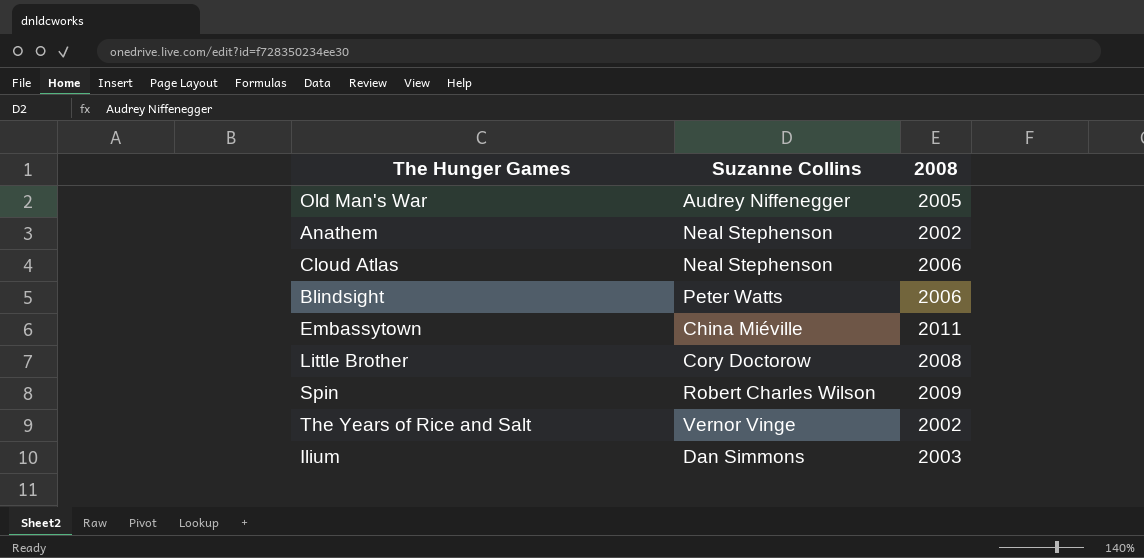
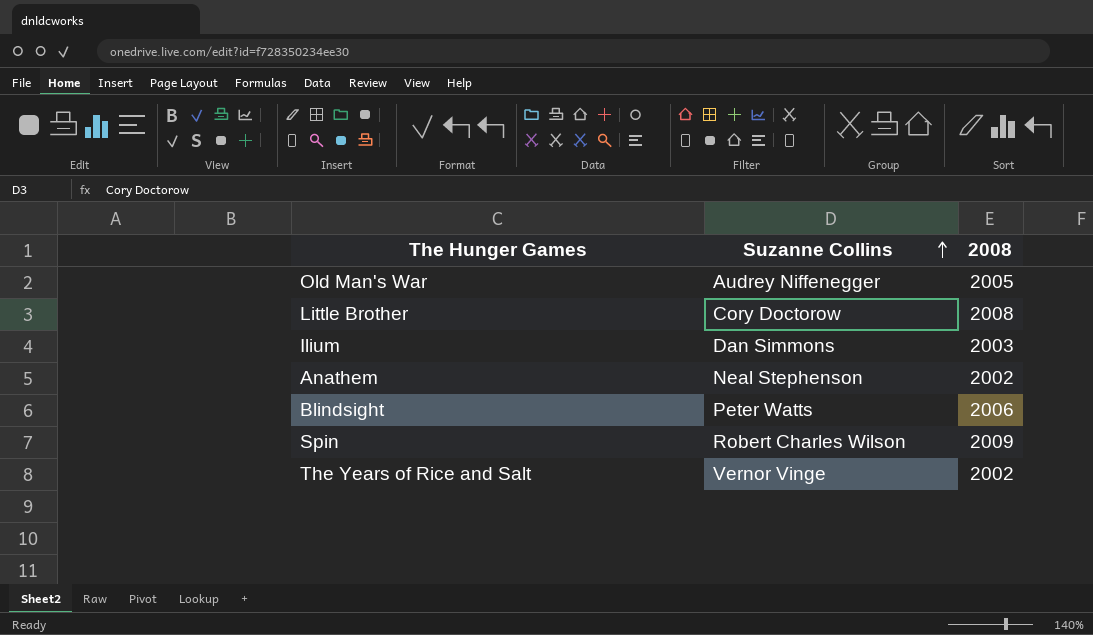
row order: none -> Suzanne Collins ascending
row Cloud Atlas: Neal Stephenson | 2006 -> none
row Embassytown: China Miéville | 2011 -> none

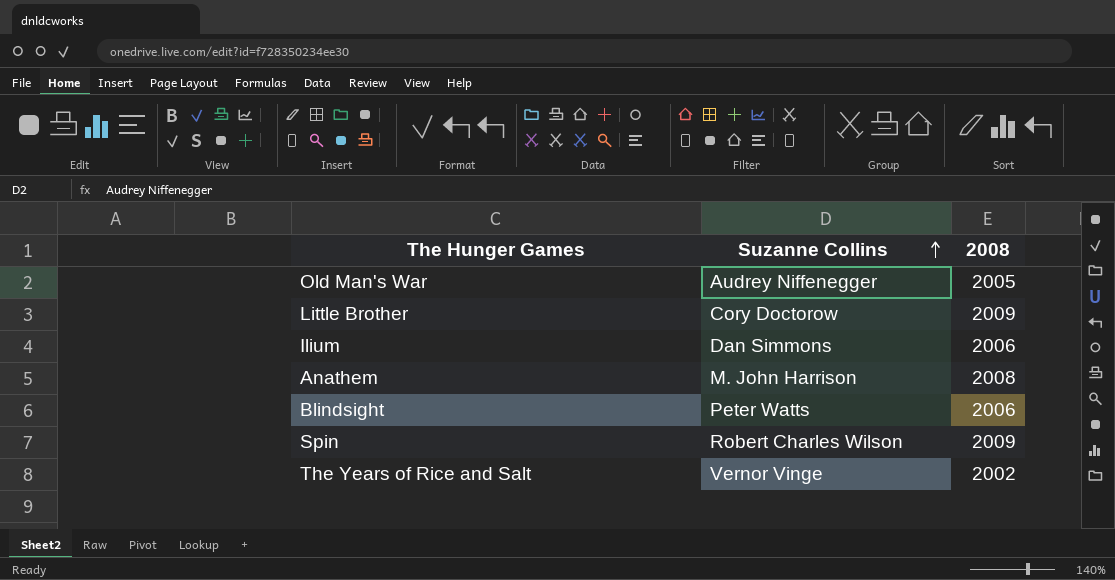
Little Brother | 2008: 2008 -> 2009
Ilium | 2008: 2003 -> 2006
Anathem | Suzanne Collins: Neal Stephenson -> M. John Harrison
Anathem | 2008: 2002 -> 2008

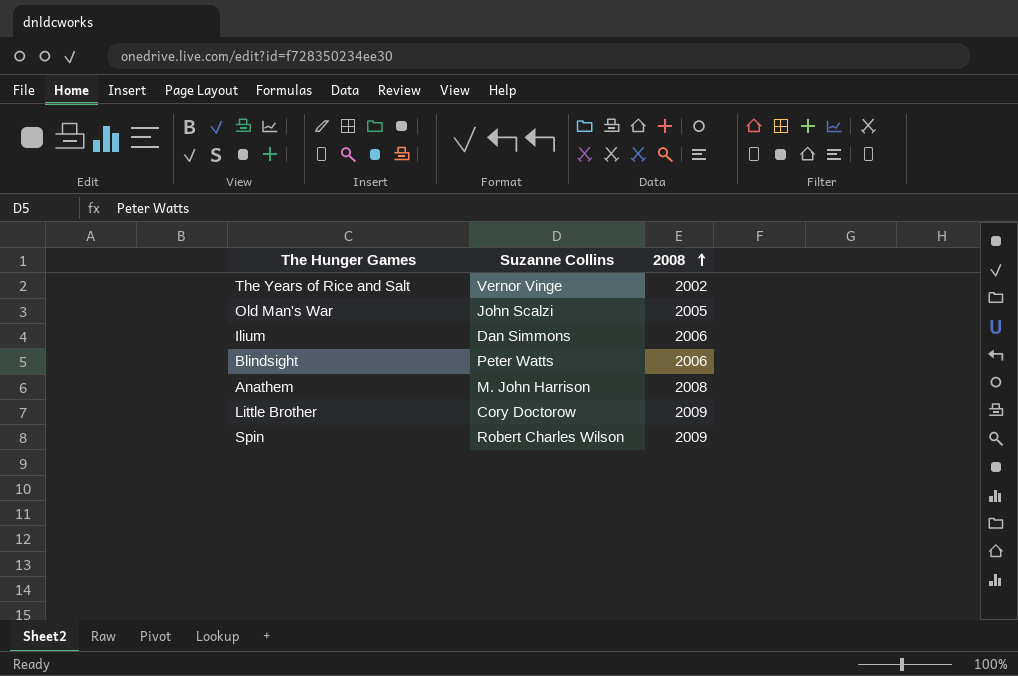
row order: Suzanne Collins ascending -> 2008 ascending
Old Man's War | Suzanne Collins: Audrey Niffenegger -> John Scalzi

